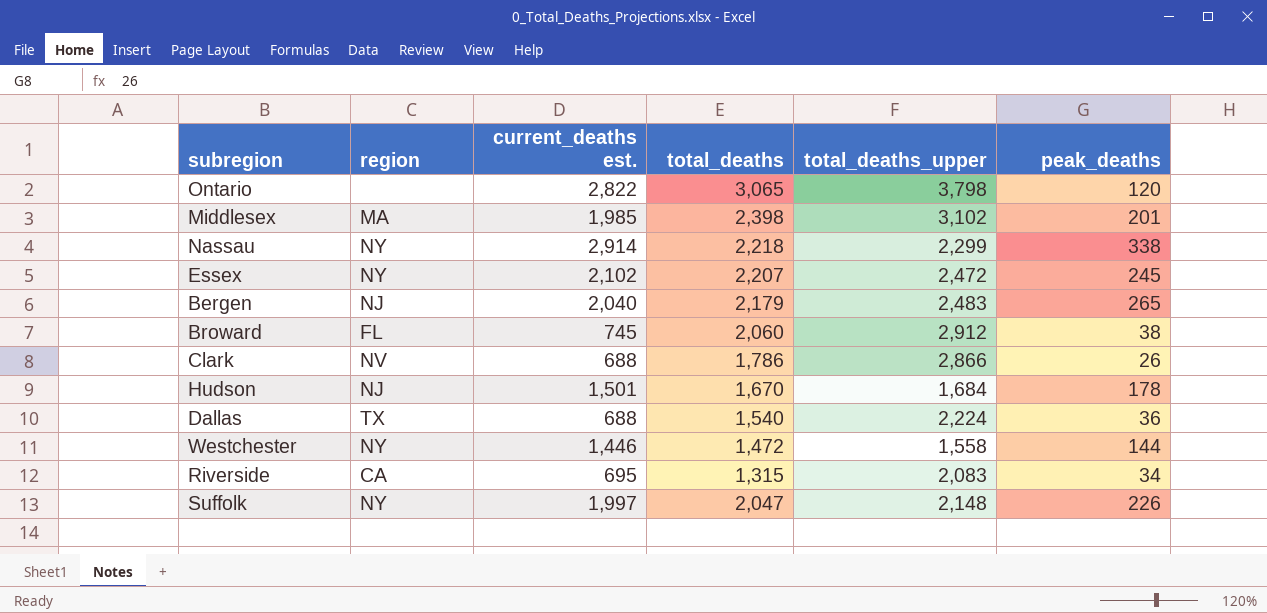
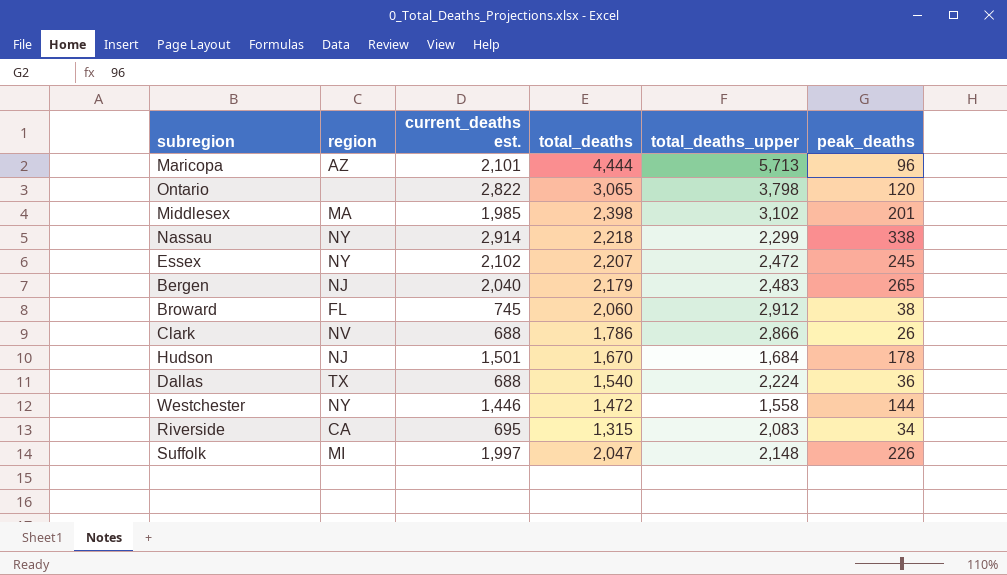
row Maricopa: none -> AZ | 2,101 | 4,444 | 5,713 | 96
Suffolk | region: NY -> MI

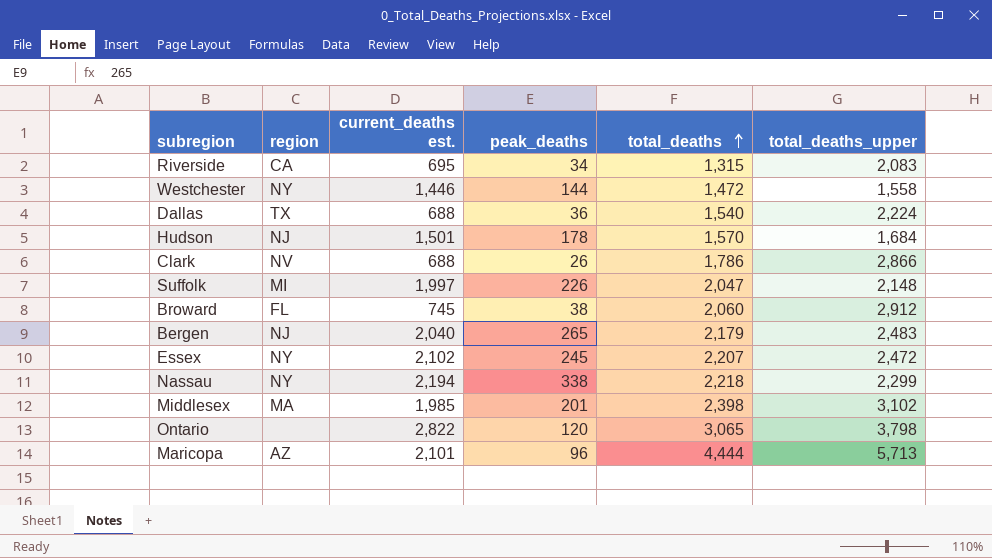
row order: none -> total_deaths ascending
column peak_deaths | position: 6 -> 4
Hudson | total_deaths: 1,670 -> 1,570
Nassau | current_deaths est.: 2,914 -> 2,194

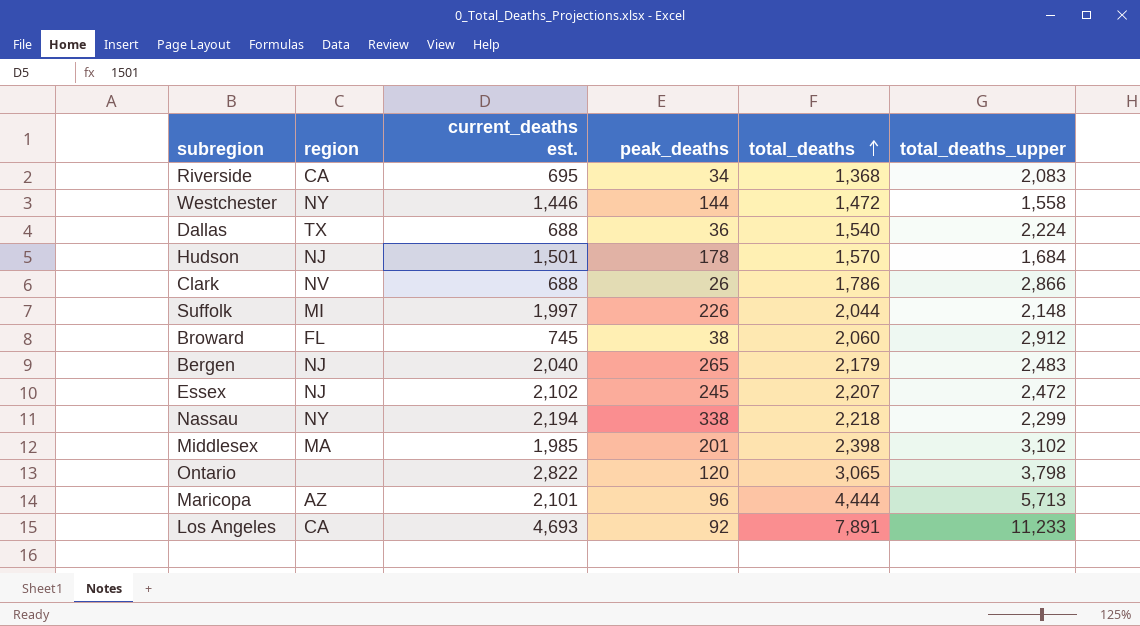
Riverside | total_deaths: 1,315 -> 1,368
Suffolk | total_deaths: 2,047 -> 2,044
Essex | region: NY -> NJ
row Los Angeles: none -> CA | 4,693 | 92 | 7,891 | 11,233

